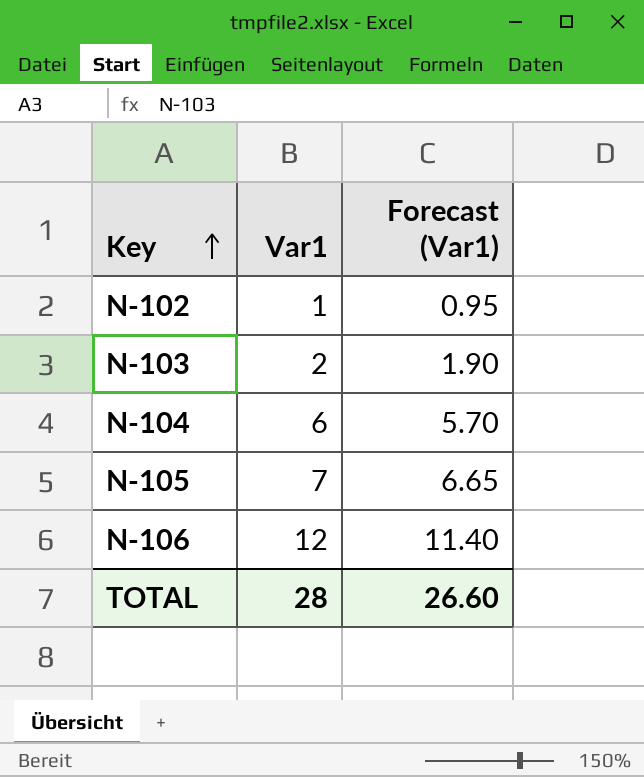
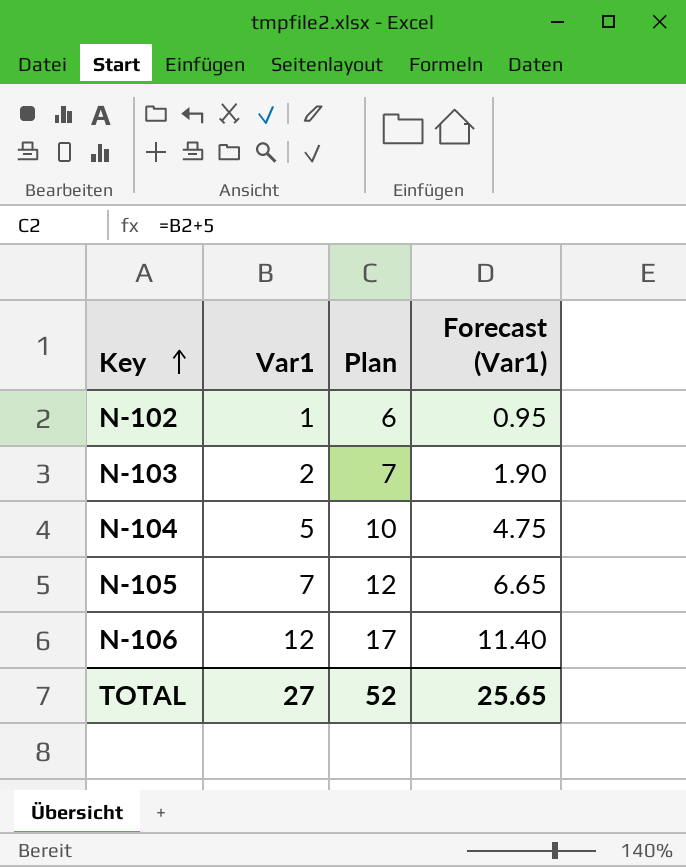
column Plan | formula: none -> [Var1] + 5
N-104 | Var1: 6 -> 5
N-104 | Forecast (Var1): 5.70 -> 4.75
TOTAL | Var1: 28 -> 27
TOTAL | Forecast (Var1): 26.60 -> 25.65

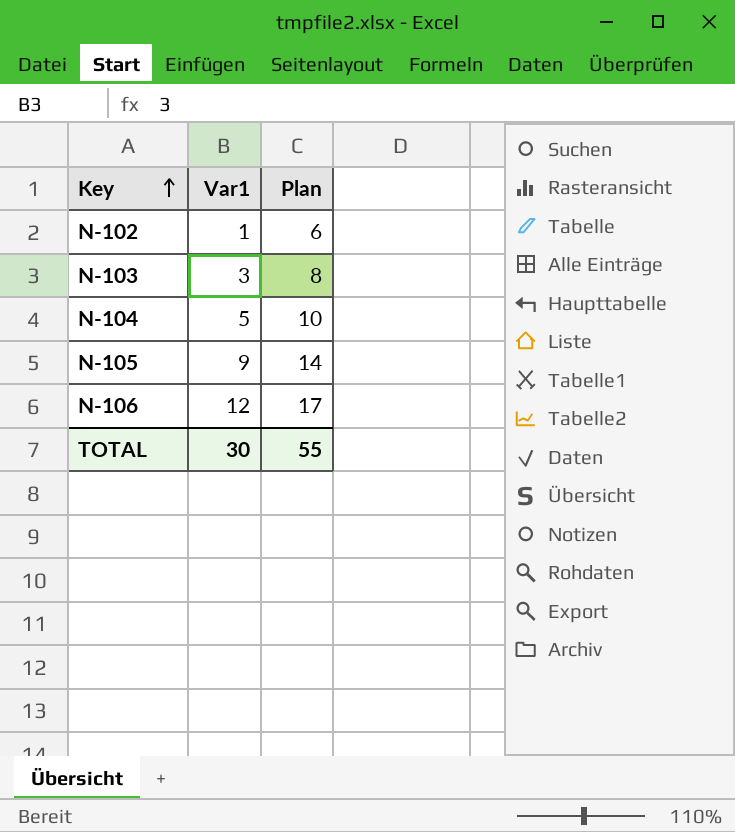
column Forecast (Var1) | formula: [Var1] * 0.95 -> none
N-103 | Var1: 2 -> 3
N-103 | Plan: 7 -> 8
N-105 | Var1: 7 -> 9
N-105 | Plan: 12 -> 14
TOTAL | Var1: 27 -> 30
TOTAL | Plan: 52 -> 55

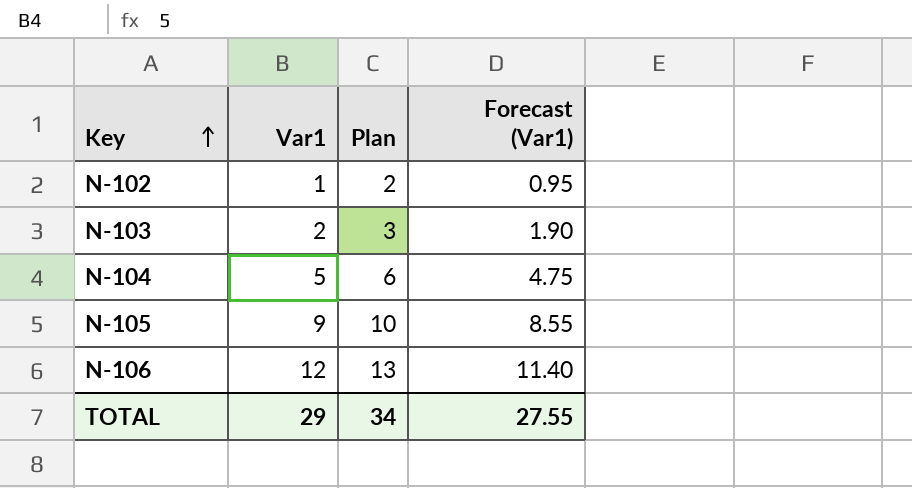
column Plan | formula: [Var1] + 5 -> [Var1] + 1
column Forecast (Var1) | formula: none -> [Var1] * 0.95
N-103 | Var1: 3 -> 2
TOTAL | Var1: 30 -> 29
TOTAL | Plan: 55 -> 34

